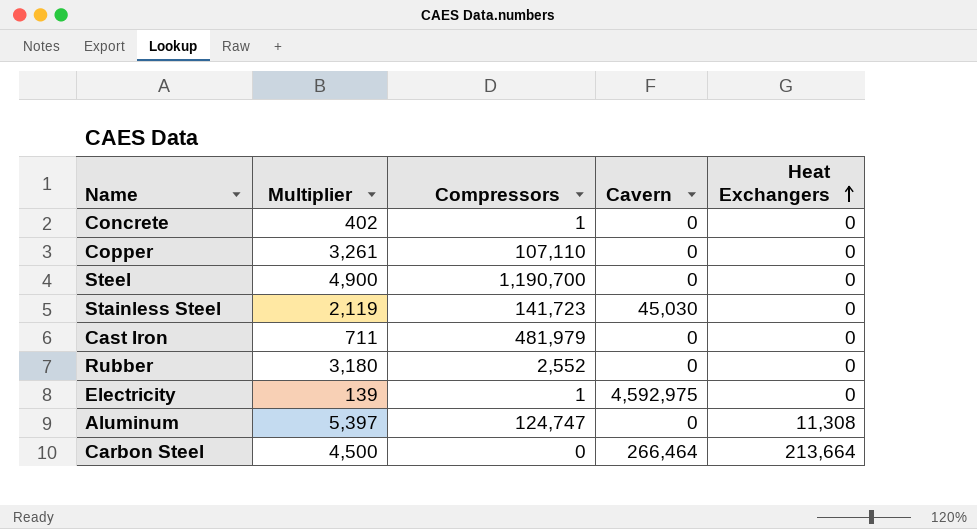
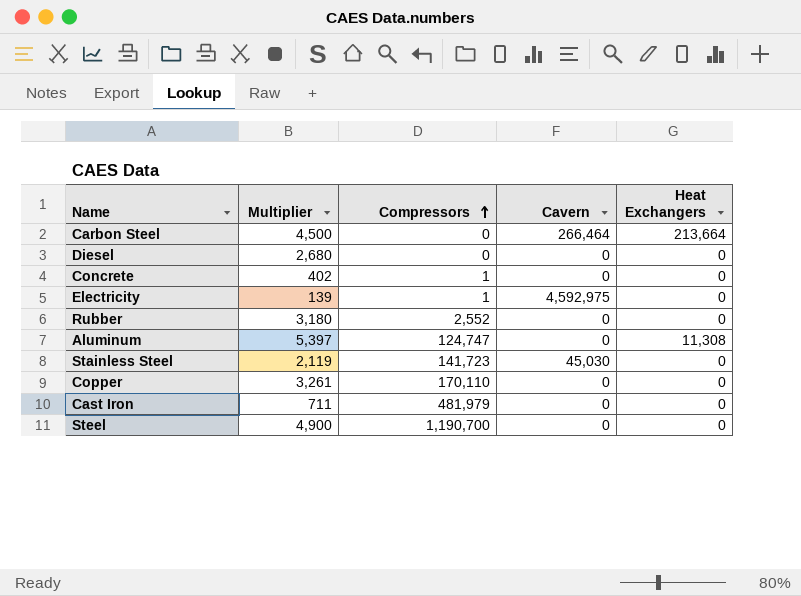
row order: Heat Exchangers ascending -> Compressors ascending
row Diesel: none -> 2,680 | 0 | 0 | 0
Copper | Compressors: 107,110 -> 170,110

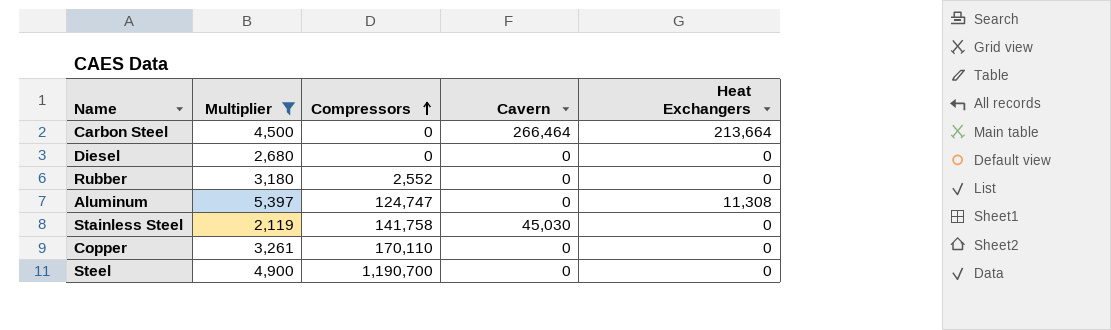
filter: none -> Multiplier >= 2,119
Stainless Steel | Compressors: 141,723 -> 141,758

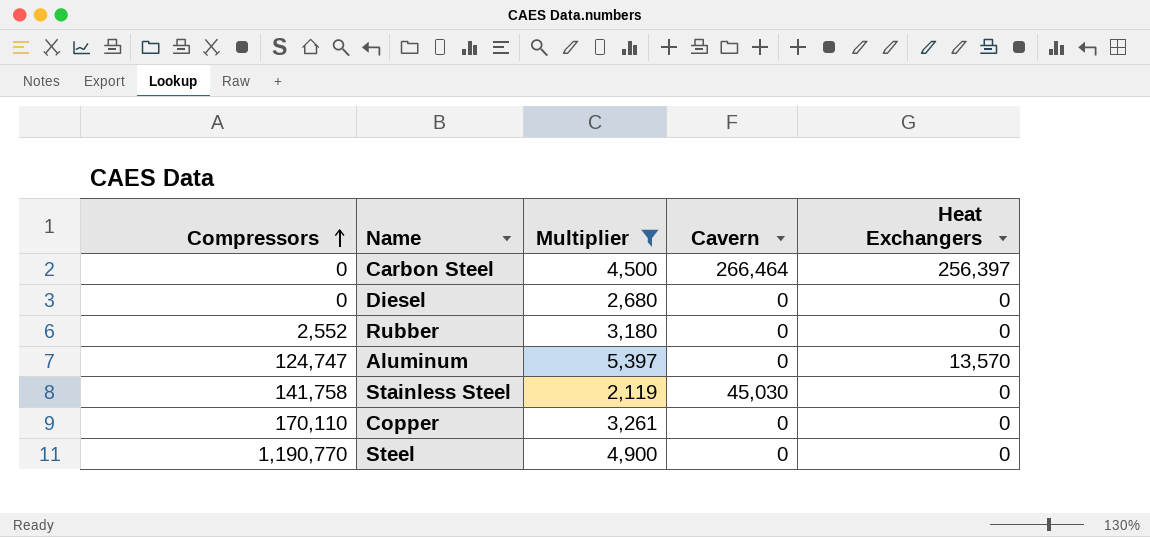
column Compressors | position: 3 -> 1
Carbon Steel | Heat Exchangers: 213,664 -> 256,397
Aluminum | Heat Exchangers: 11,308 -> 13,570
Steel | Compressors: 1,190,700 -> 1,190,770

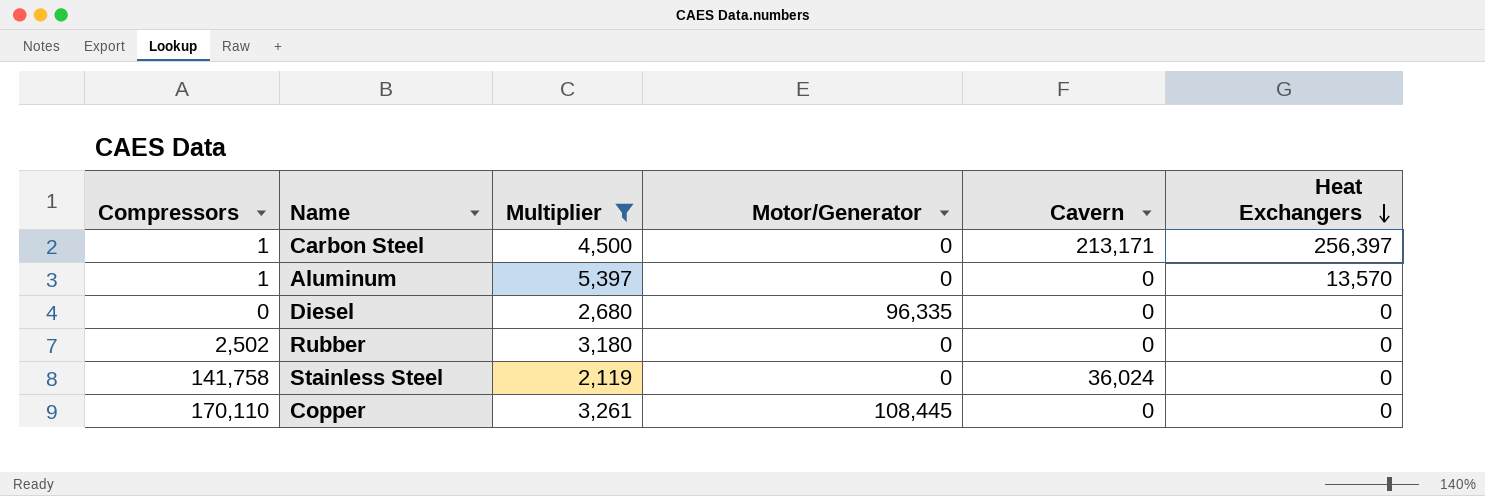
row order: Compressors ascending -> Heat Exchangers descending
column Motor/Generator | position: none -> 4
row Steel: 1,190,770 | 4,900 | 0 | 0 -> none
Carbon Steel | Compressors: 0 -> 1
Carbon Steel | Cavern: 266,464 -> 213,171
Aluminum | Compressors: 124,747 -> 1
Rubber | Compressors: 2,552 -> 2,502
Stainless Steel | Cavern: 45,030 -> 36,024

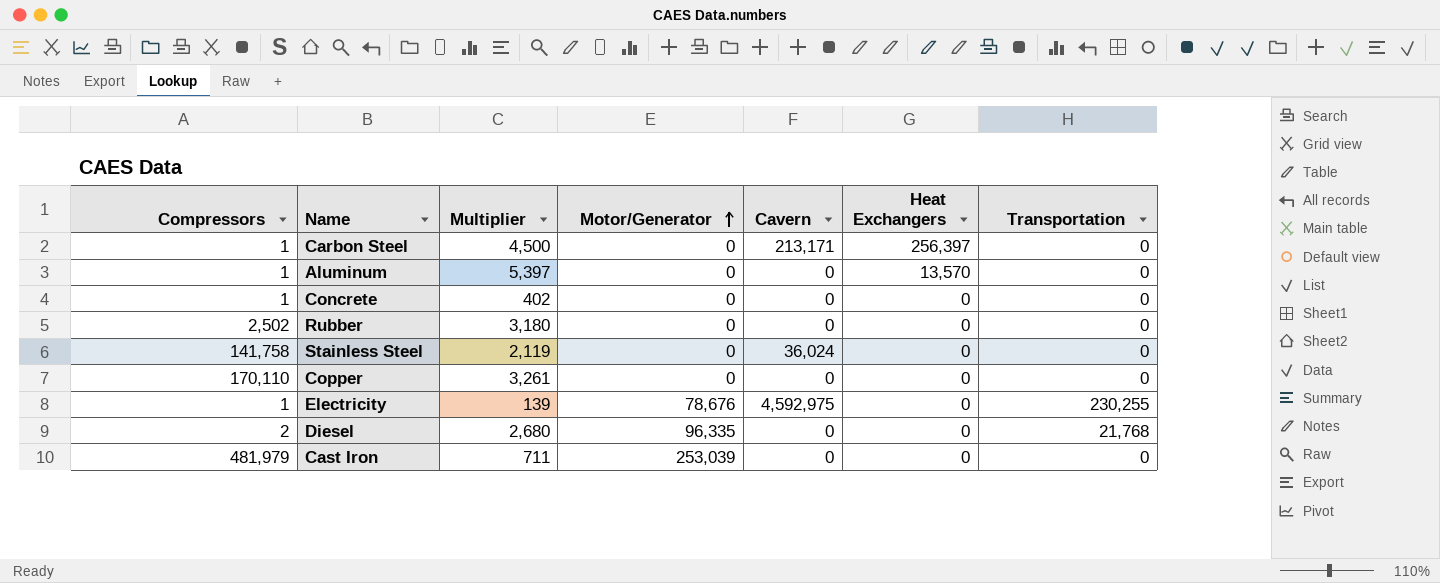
filter: Multiplier >= 2,119 -> none
row order: Heat Exchangers descending -> Motor/Generator ascending
column Transportation | position: none -> 7
Copper | Motor/Generator: 108,445 -> 0
Diesel | Compressors: 0 -> 2

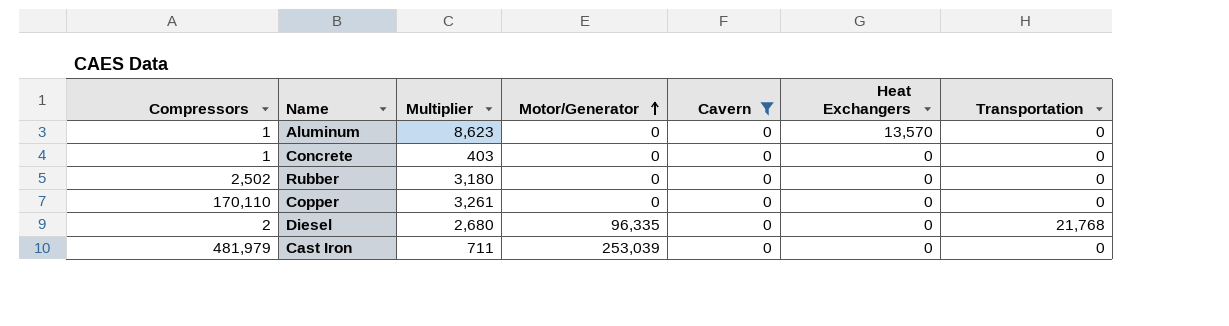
filter: none -> Cavern = 0
Aluminum | Multiplier: 5,397 -> 8,623
Concrete | Multiplier: 402 -> 403

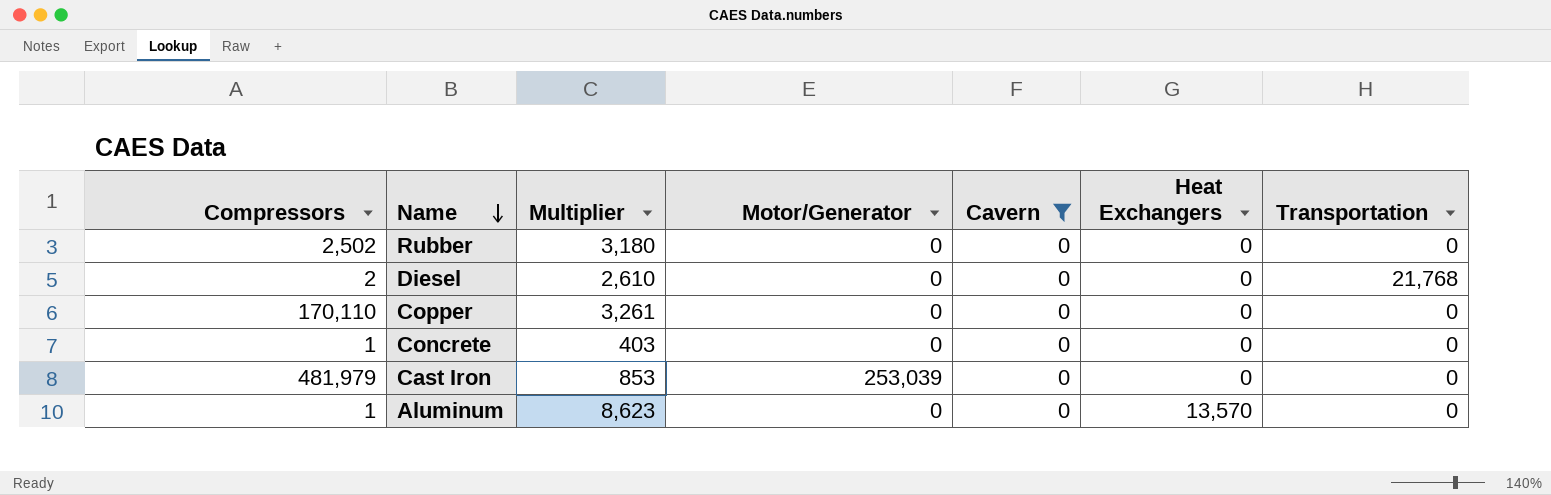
row order: Motor/Generator ascending -> Name descending
Diesel | Multiplier: 2,680 -> 2,610
Diesel | Motor/Generator: 96,335 -> 0
Cast Iron | Multiplier: 711 -> 853

